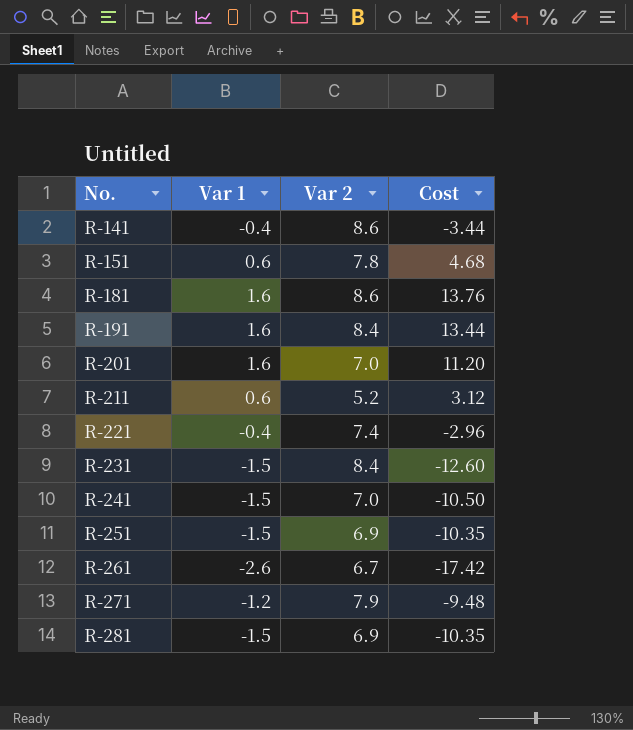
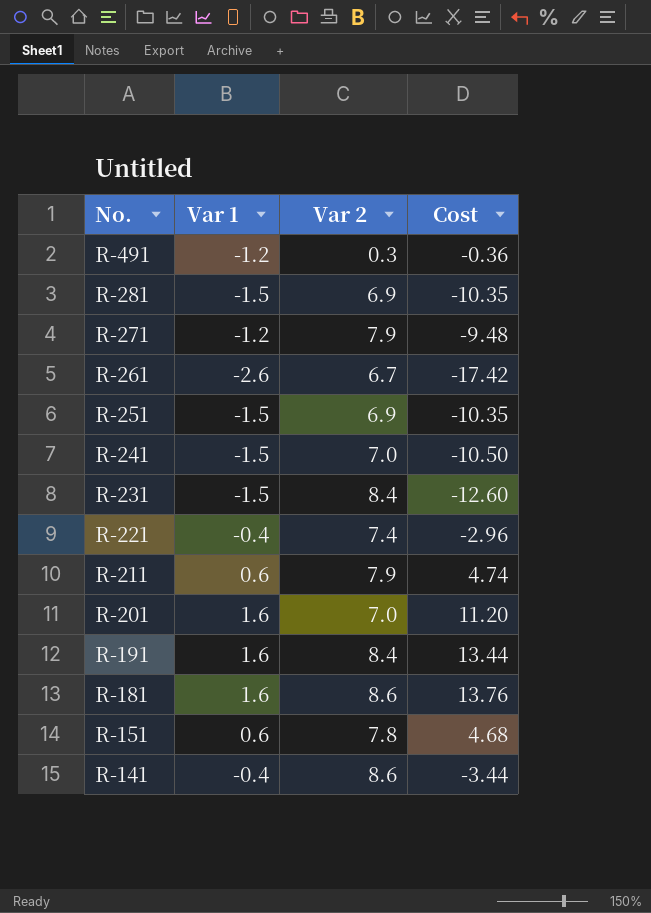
row order: No. ascending -> No. descending
row R-491: none -> -1.2 | 0.3 | -0.36
R-211 | Var 2: 5.2 -> 7.9
R-211 | Cost: 3.12 -> 4.74

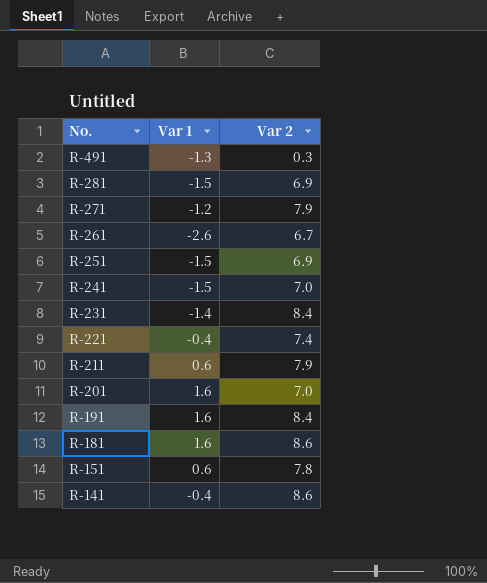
column Cost | formula: [Var 1] * [Var 2] -> none
R-491 | Var 1: -1.2 -> -1.3
R-231 | Var 1: -1.5 -> -1.4

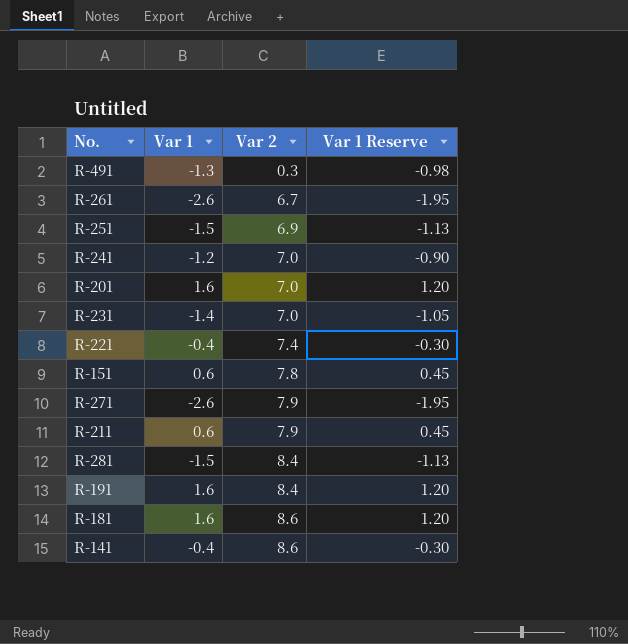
row order: No. descending -> Var 2 ascending
column Var 1 Reserve | formula: none -> [Var 1] * 0.75
R-241 | Var 1: -1.5 -> -1.2
R-231 | Var 2: 8.4 -> 7.0
R-271 | Var 1: -1.2 -> -2.6
R-281 | Var 2: 6.9 -> 8.4

